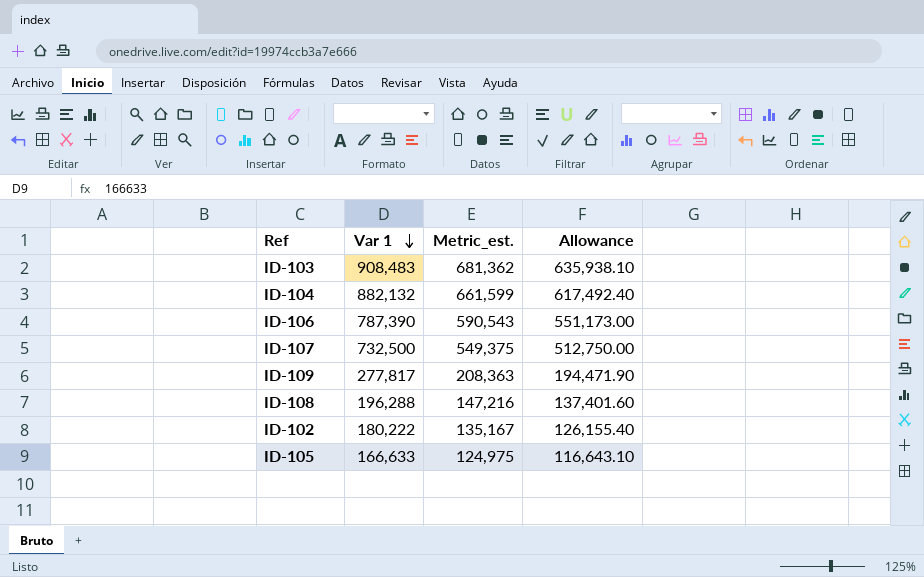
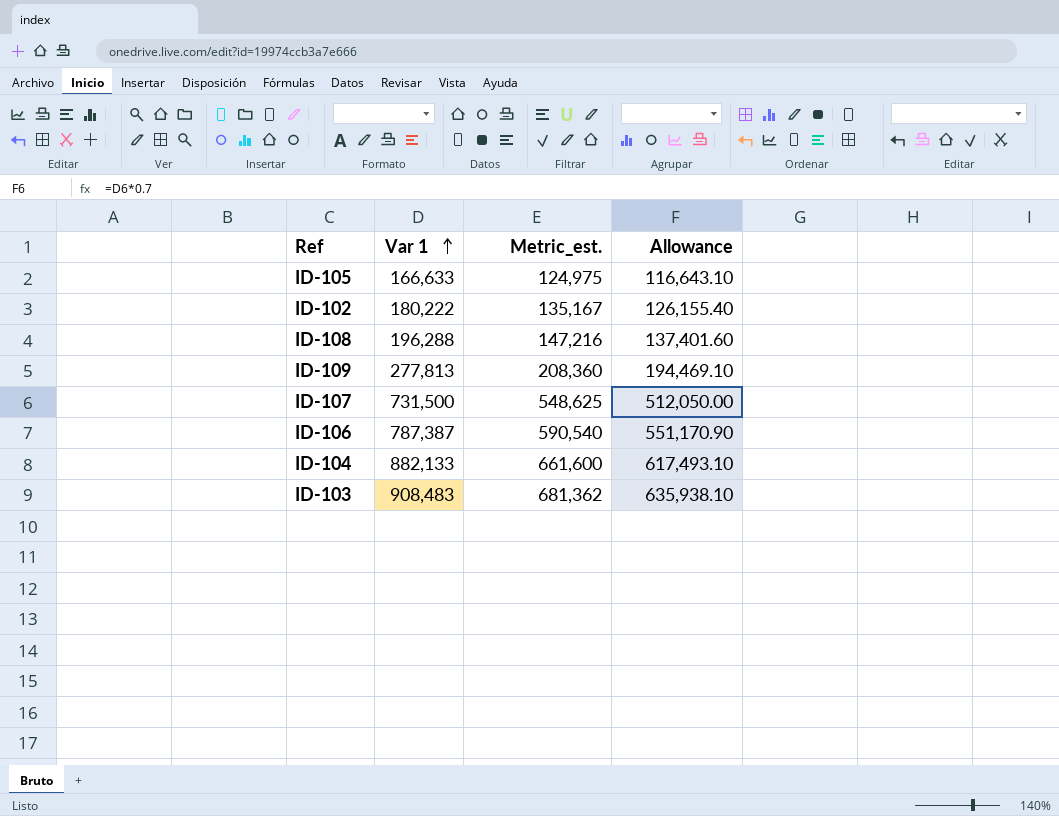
row order: Var 1 descending -> Var 1 ascending
ID-109 | Var 1: 277,817 -> 277,813
ID-109 | Metric_est.: 208,363 -> 208,360
ID-109 | Allowance: 194,471.90 -> 194,469.10
ID-107 | Var 1: 732,500 -> 731,500
ID-107 | Metric_est.: 549,375 -> 548,625
ID-107 | Allowance: 512,750.00 -> 512,050.00
ID-106 | Var 1: 787,390 -> 787,387
ID-106 | Metric_est.: 590,543 -> 590,540
ID-106 | Allowance: 551,173.00 -> 551,170.90
ID-104 | Var 1: 882,132 -> 882,133
ID-104 | Metric_est.: 661,599 -> 661,600
ID-104 | Allowance: 617,492.40 -> 617,493.10

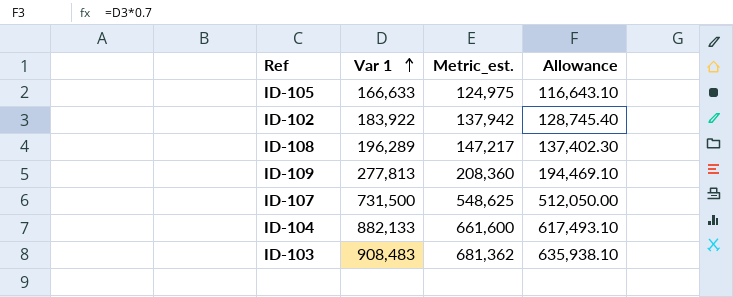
row ID-106: 787,387 | 590,540 | 551,170.90 -> none
ID-102 | Var 1: 180,222 -> 183,922
ID-102 | Metric_est.: 135,167 -> 137,942
ID-102 | Allowance: 126,155.40 -> 128,745.40
ID-108 | Var 1: 196,288 -> 196,289
ID-108 | Metric_est.: 147,216 -> 147,217
ID-108 | Allowance: 137,401.60 -> 137,402.30

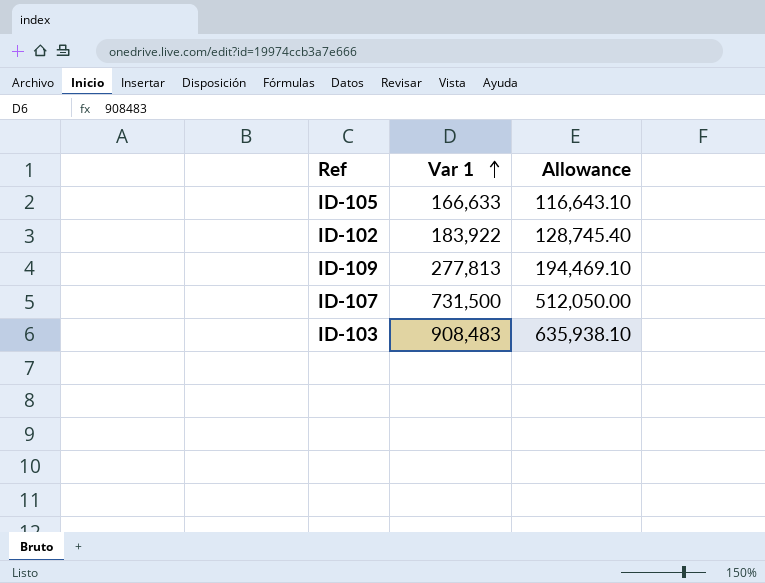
column Metric_est. | formula: [Var 1] * 0.75 -> none
row ID-108: 196,289 | 147,217 | 137,402.30 -> none
row ID-104: 882,133 | 661,600 | 617,493.10 -> none

